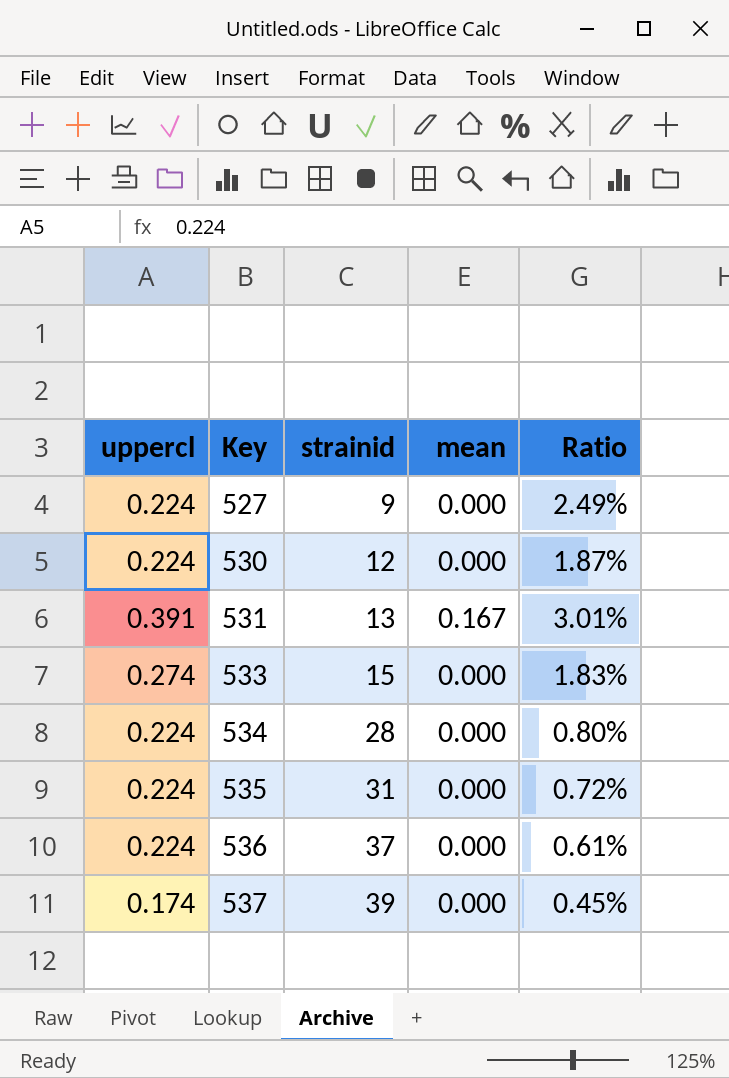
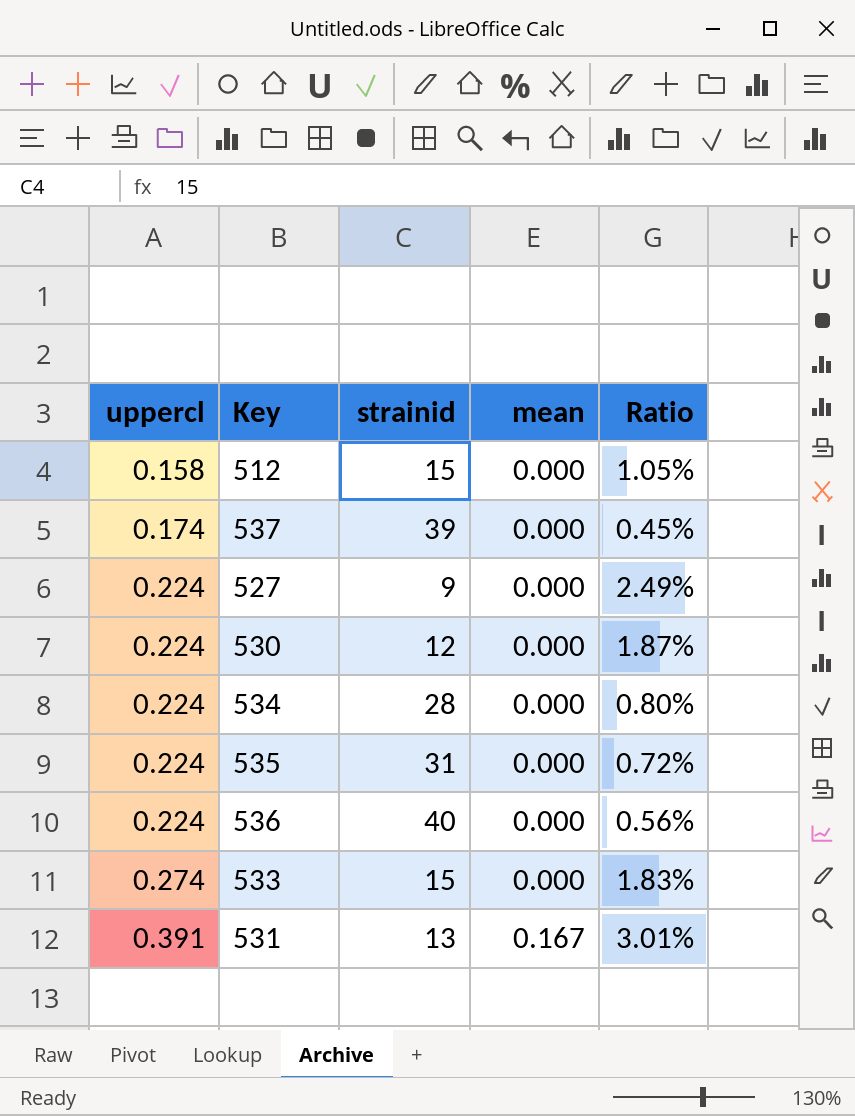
row order: Key ascending -> uppercl ascending
row 512: none -> 0.158 | 15 | 0.000 | 1.05%
536 | strainid: 37 -> 40
536 | Ratio: 0.61% -> 0.56%

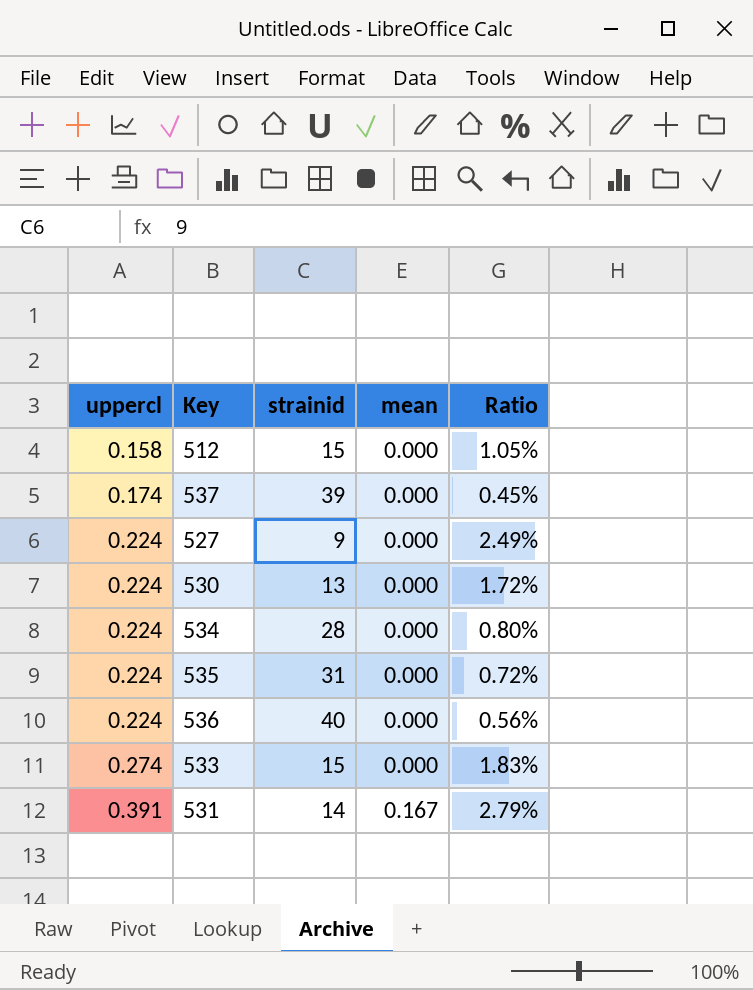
530 | strainid: 12 -> 13
530 | Ratio: 1.87% -> 1.72%
531 | strainid: 13 -> 14
531 | Ratio: 3.01% -> 2.79%

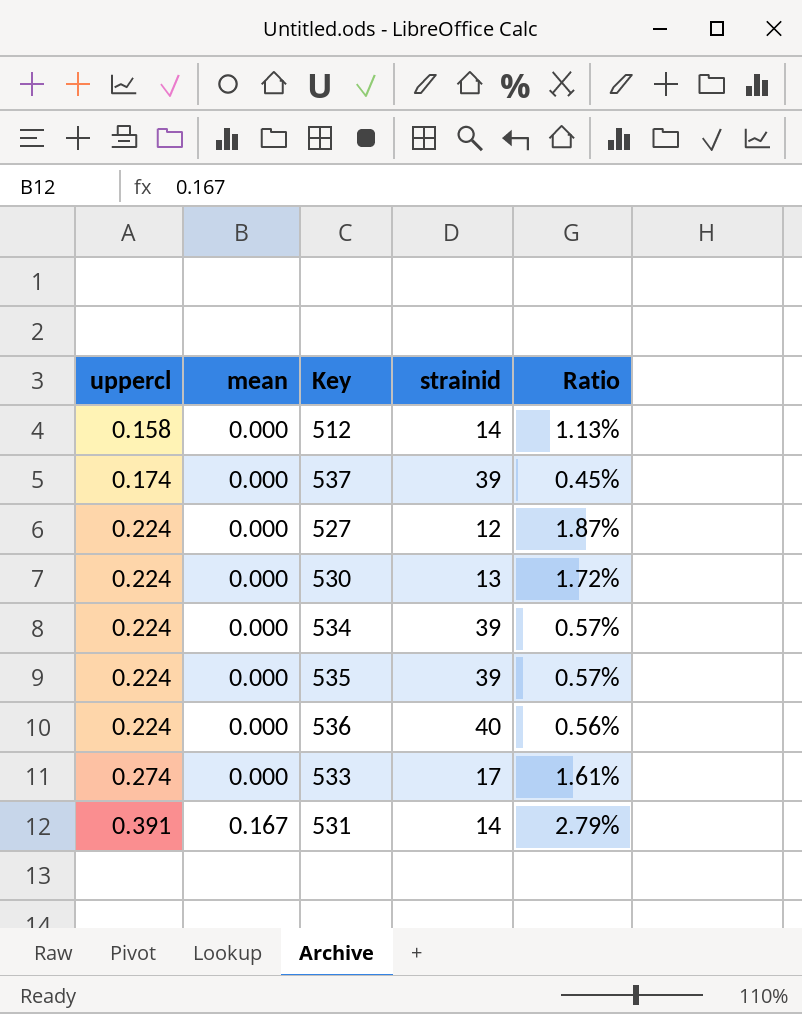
column mean | position: 4 -> 2
512 | strainid: 15 -> 14
512 | Ratio: 1.05% -> 1.13%
527 | strainid: 9 -> 12
527 | Ratio: 2.49% -> 1.87%
534 | strainid: 28 -> 39
534 | Ratio: 0.80% -> 0.57%
535 | strainid: 31 -> 39
535 | Ratio: 0.72% -> 0.57%
533 | strainid: 15 -> 17
533 | Ratio: 1.83% -> 1.61%

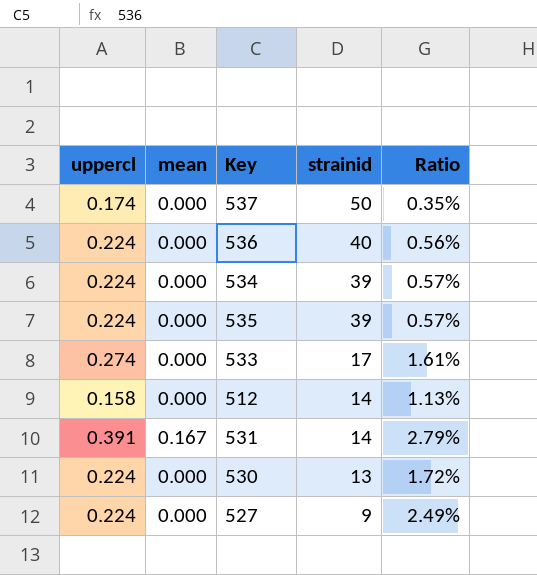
row order: uppercl ascending -> strainid descending
537 | strainid: 39 -> 50
537 | Ratio: 0.45% -> 0.35%
527 | strainid: 12 -> 9
527 | Ratio: 1.87% -> 2.49%

